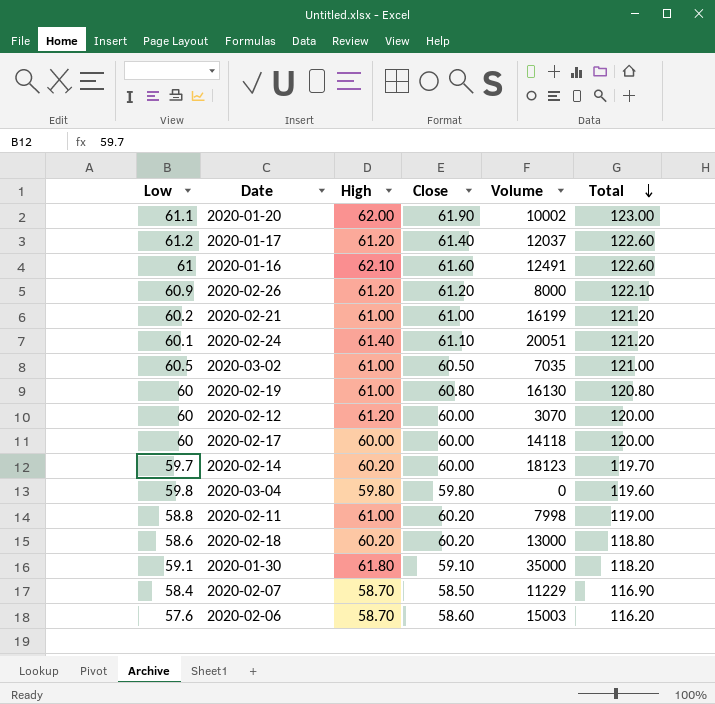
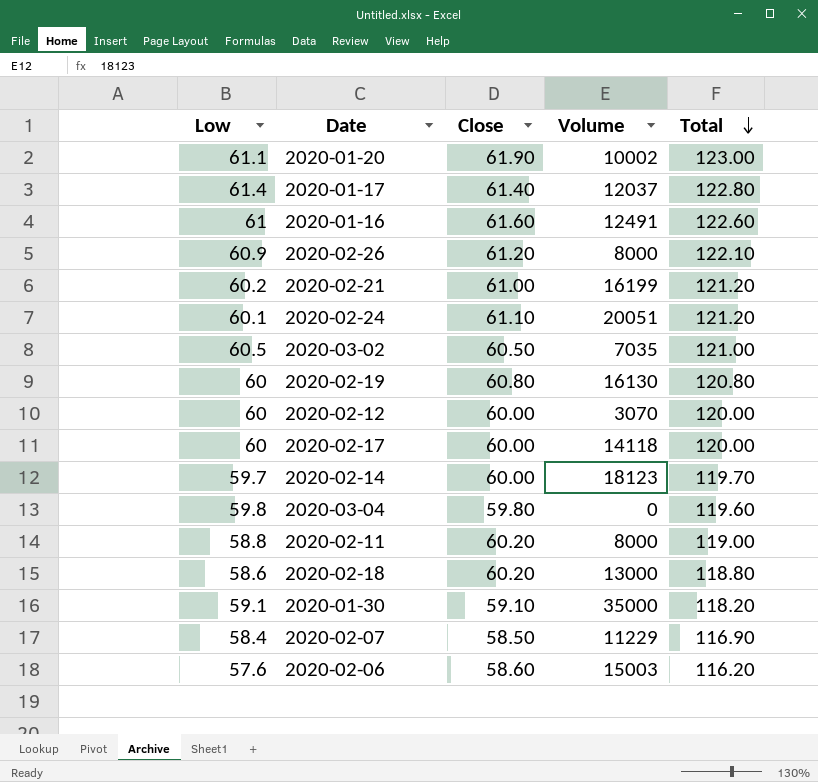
column High | position: 3 -> none
2020-01-17 | Low: 61.2 -> 61.4
2020-01-17 | Total: 122.60 -> 122.80
2020-02-11 | Volume: 7998 -> 8000

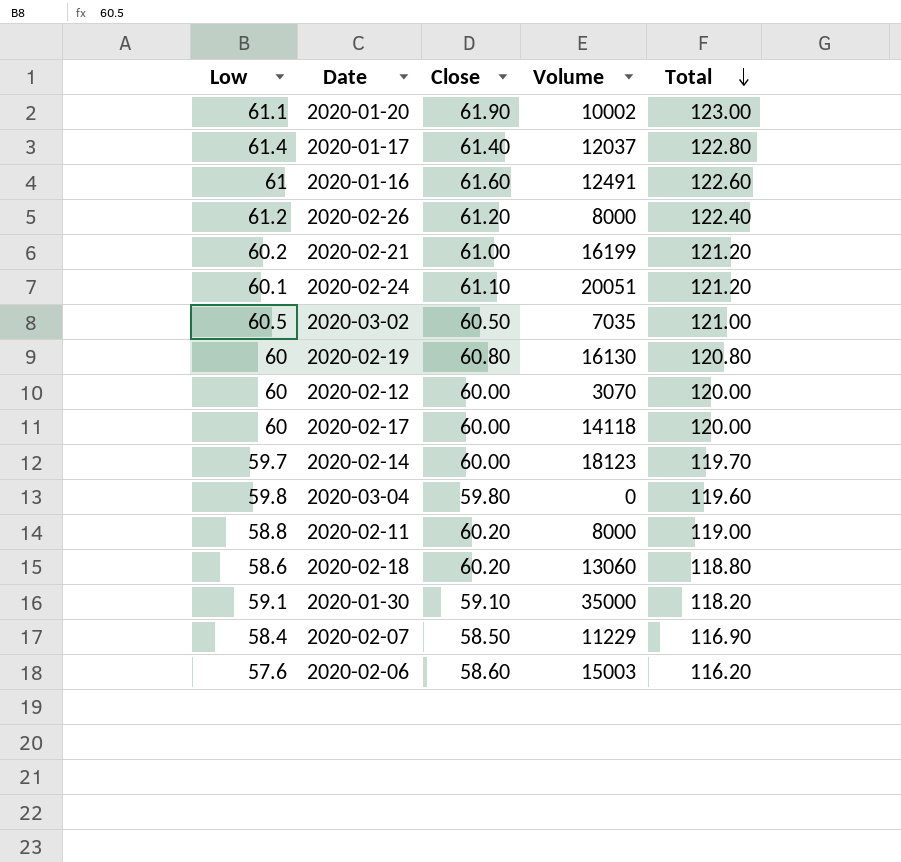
2020-02-26 | Low: 60.9 -> 61.2
2020-02-26 | Total: 122.10 -> 122.40
2020-02-18 | Volume: 13000 -> 13060

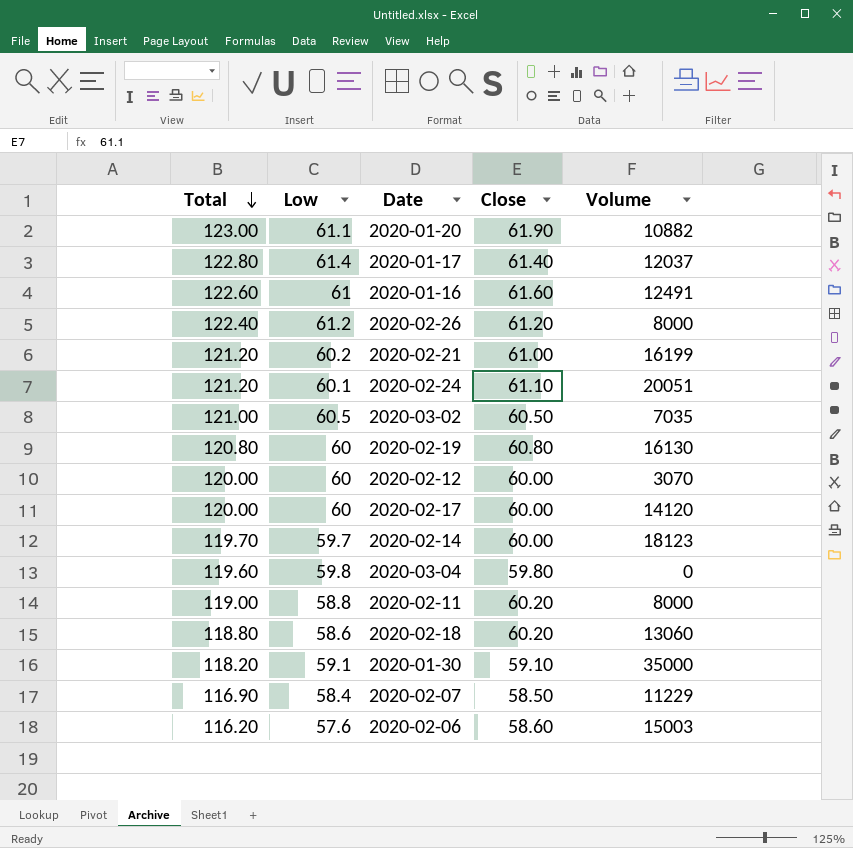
column Total | position: 5 -> 1
2020-01-20 | Volume: 10002 -> 10882
2020-02-17 | Volume: 14118 -> 14120

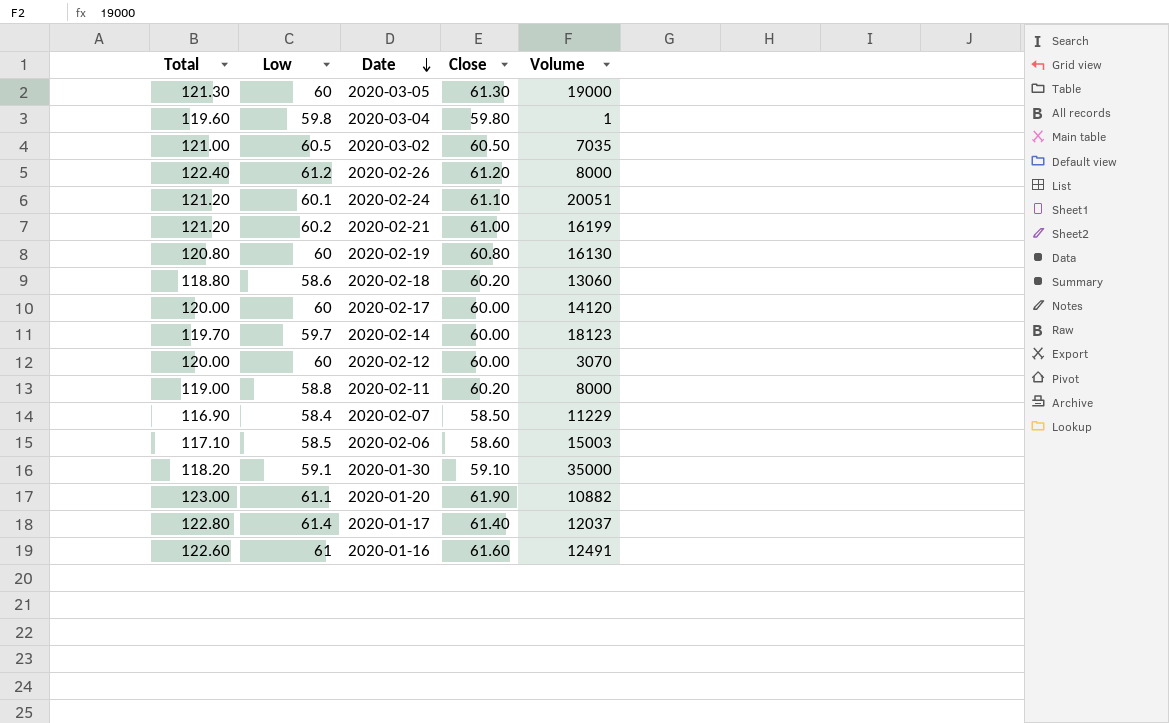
row order: Total descending -> Date descending
row 2020-03-05: none -> 121.30 | 60 | 61.30 | 19000
2020-03-04 | Volume: 0 -> 1
2020-02-06 | Total: 116.20 -> 117.10
2020-02-06 | Low: 57.6 -> 58.5

